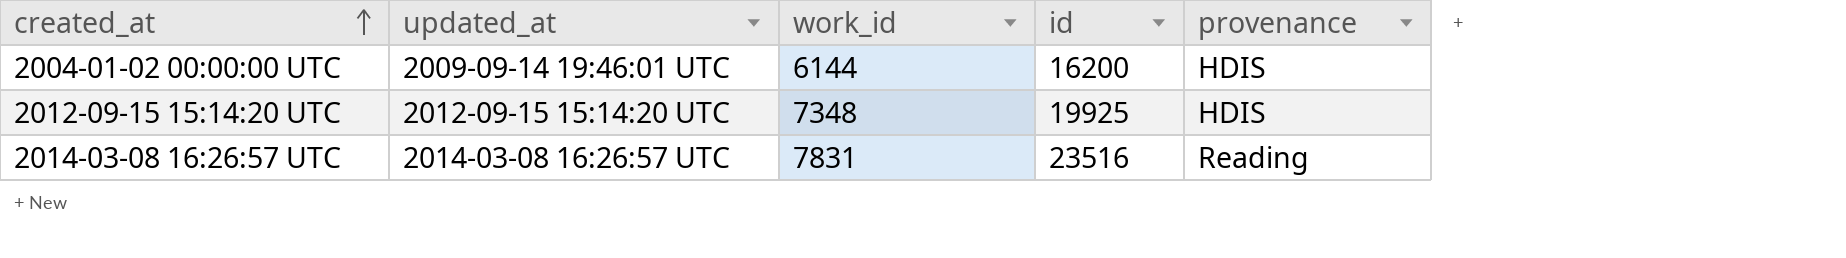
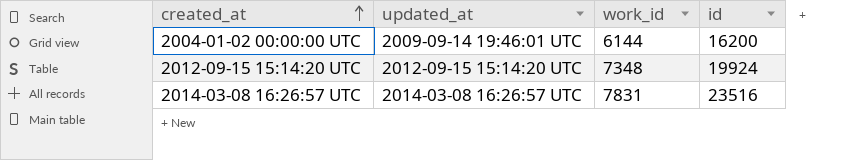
column provenance | position: 5 -> none
2012-09-15 15:14:20 UTC | id: 19925 -> 19924

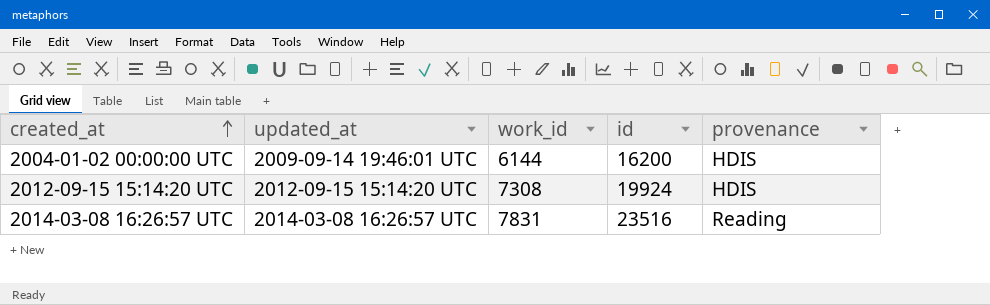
column provenance | position: none -> 5
2012-09-15 15:14:20 UTC | work_id: 7348 -> 7308

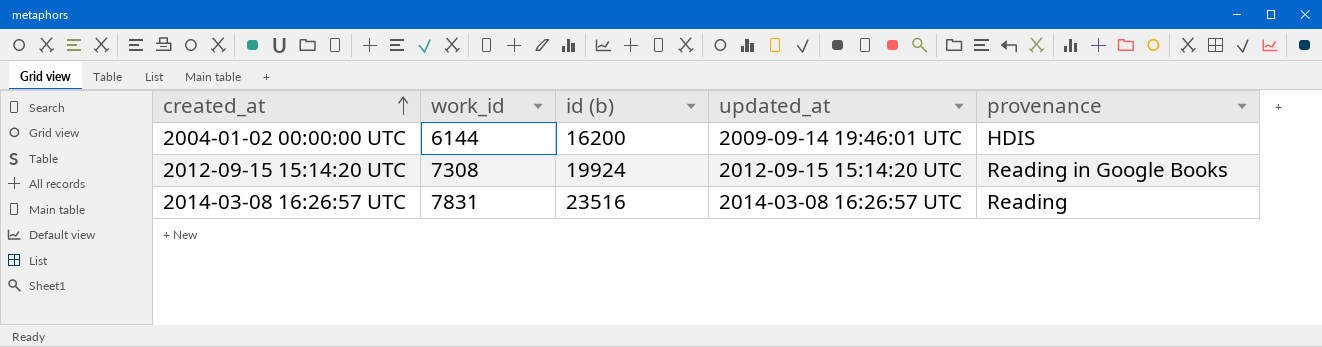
column name: id -> id (b)
column updated_at | position: 2 -> 4
2012-09-15 15:14:20 UTC | provenance: HDIS -> Reading in Google Books

